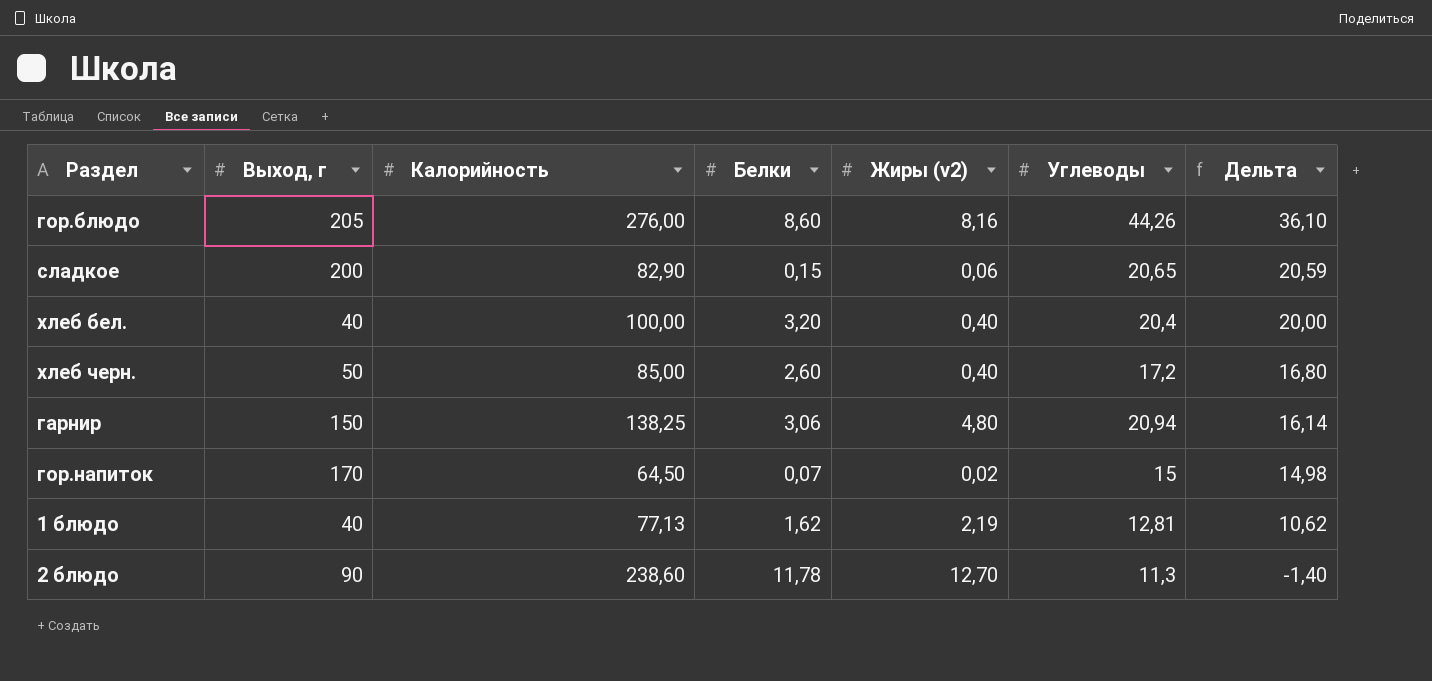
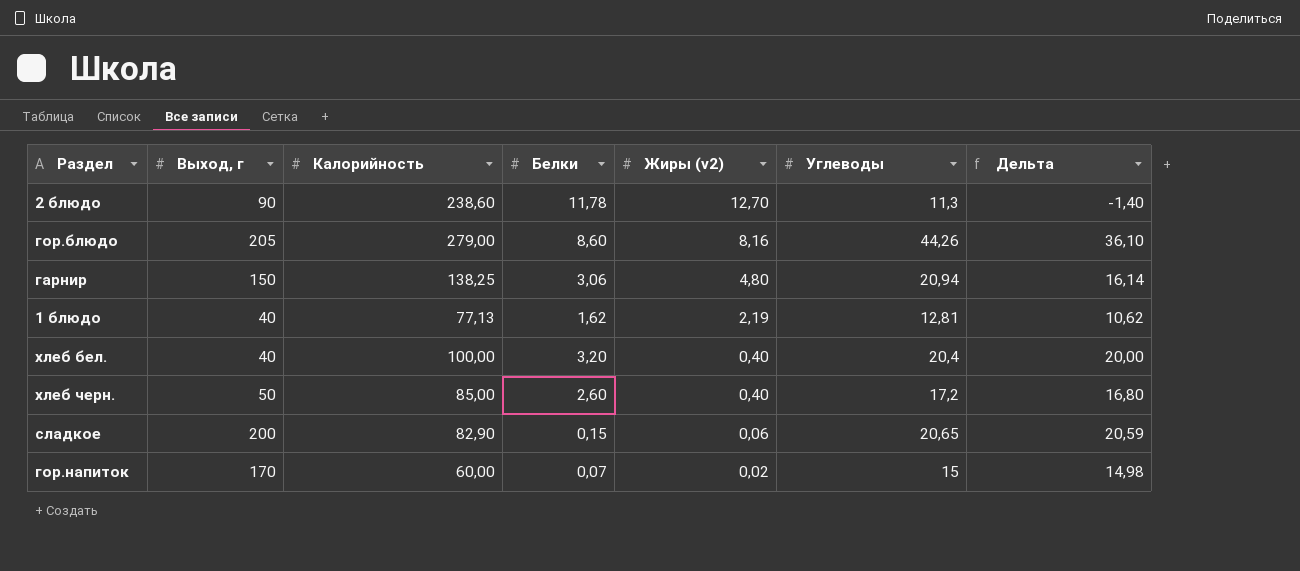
row order: Дельта descending -> Жиры (v2) descending
гор.блюдо | Калорийность: 276,00 -> 279,00
гор.напиток | Калорийность: 64,50 -> 60,00

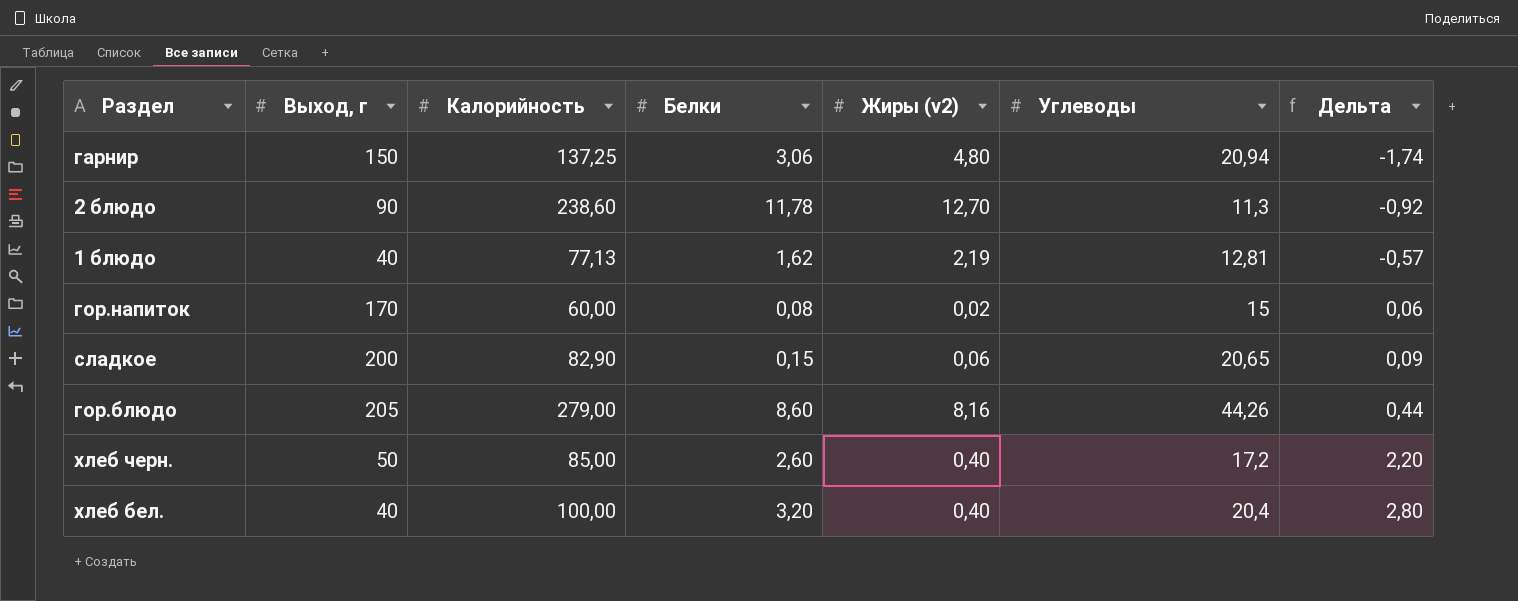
row order: Жиры (v2) descending -> Дельта ascending
column Дельта | formula: [Углеводы] - [Жиры (v2)] -> [Белки] - [Жиры (v2)]
гарнир | Калорийность: 138,25 -> 137,25
гор.напиток | Белки: 0,07 -> 0,08

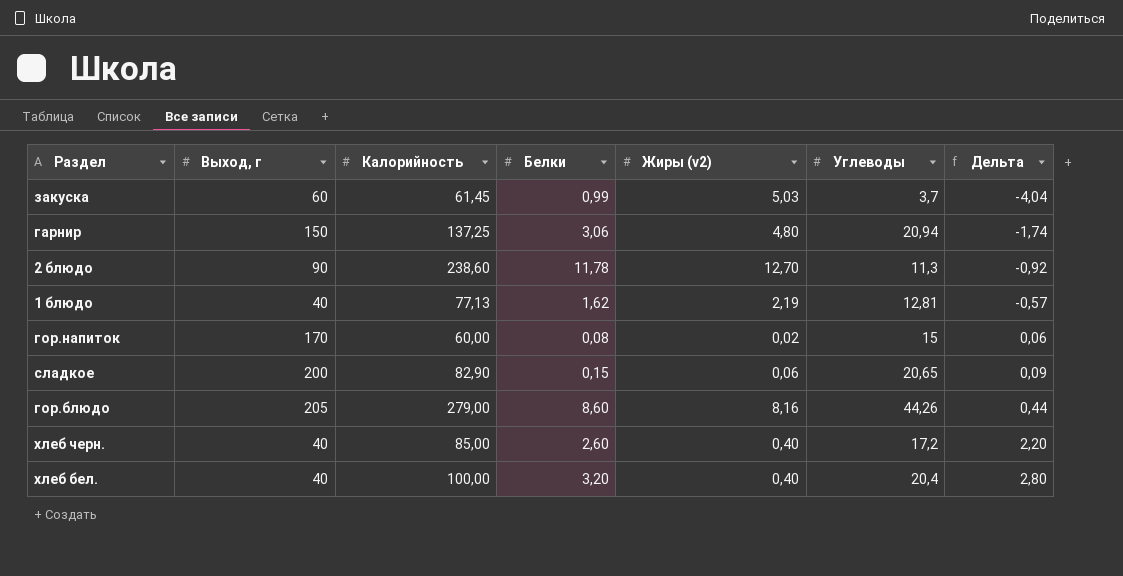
row закуска: none -> 60 | 61,45 | 0,99 | 5,03 | 3,7 | -4,04
хлеб черн. | Выход, г: 50 -> 40

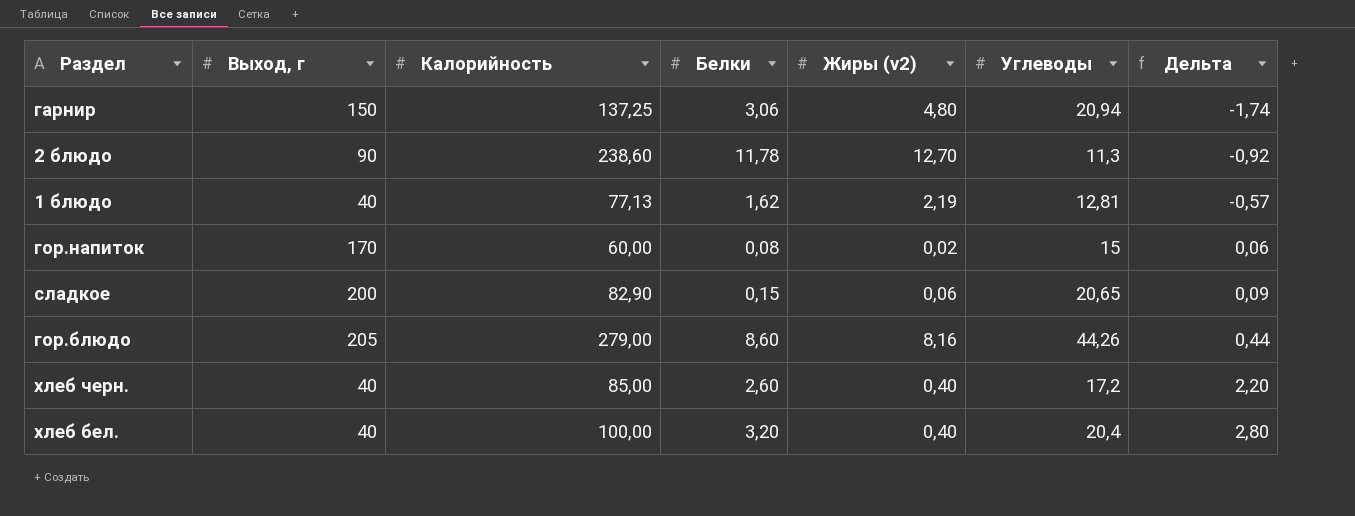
row закуска: 60 | 61,45 | 0,99 | 5,03 | 3,7 | -4,04 -> none

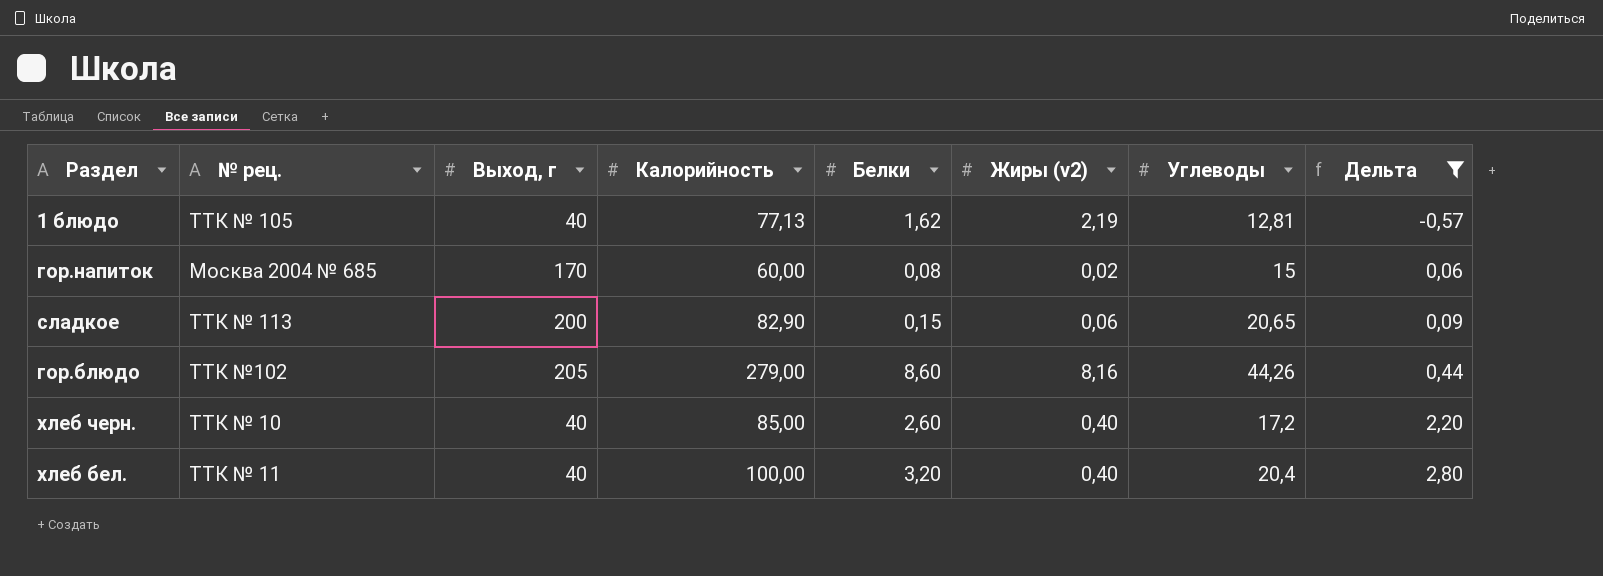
filter: none -> Дельта >= -0,57
column № рец. | position: none -> 2

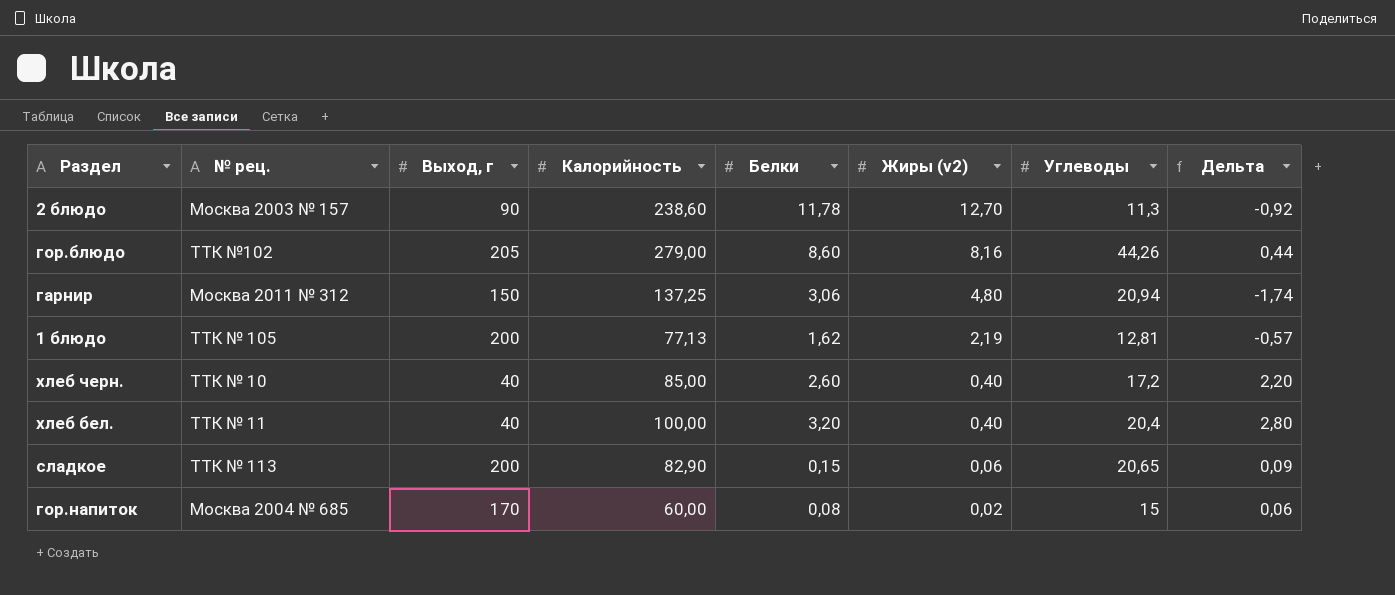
filter: Дельта >= -0,57 -> none
row order: Дельта ascending -> Жиры (v2) descending
1 блюдо | Выход, г: 40 -> 200

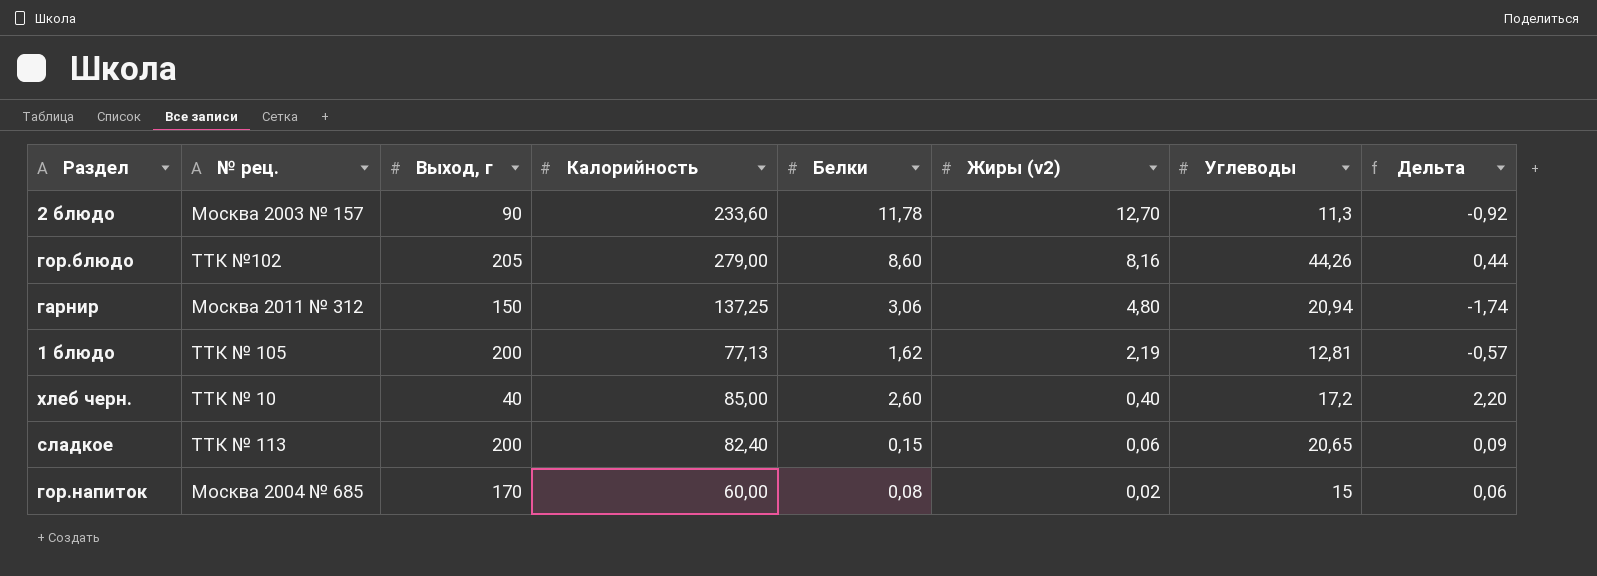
row хлеб бел.: ТТК № 11 | 40 | 100,00 | 3,20 | 0,40 | 20,4 | 2,80 -> none
2 блюдо | Калорийность: 238,60 -> 233,60
сладкое | Калорийность: 82,90 -> 82,40

